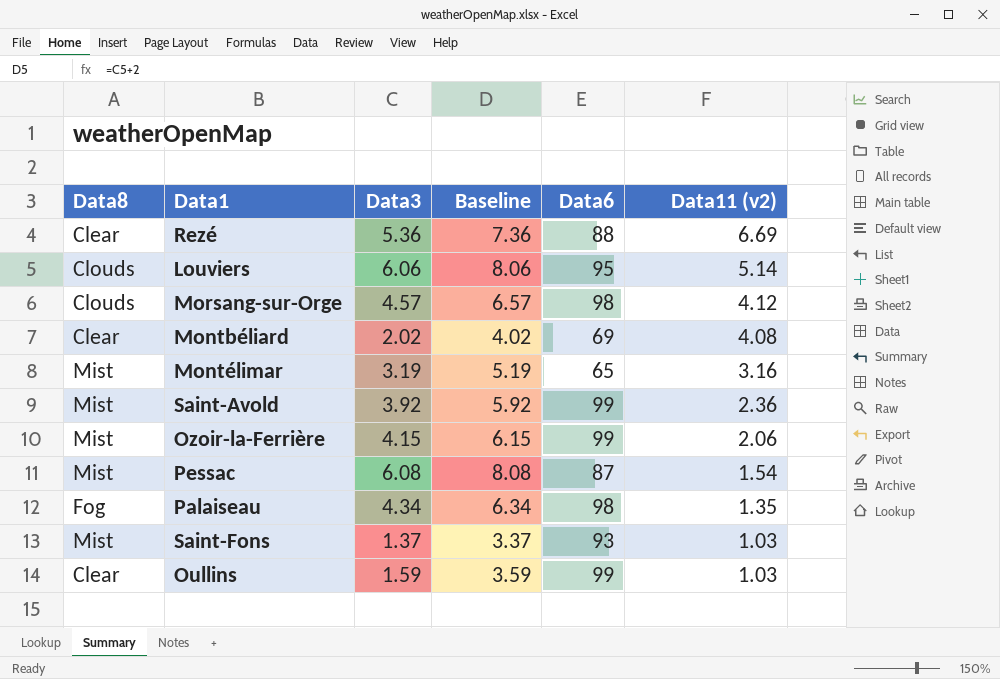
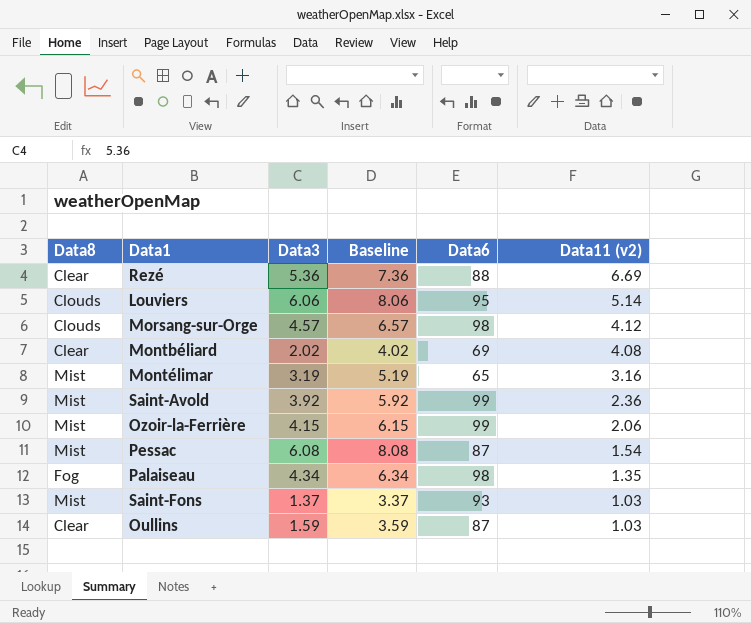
Oullins | Data6: 99 -> 87

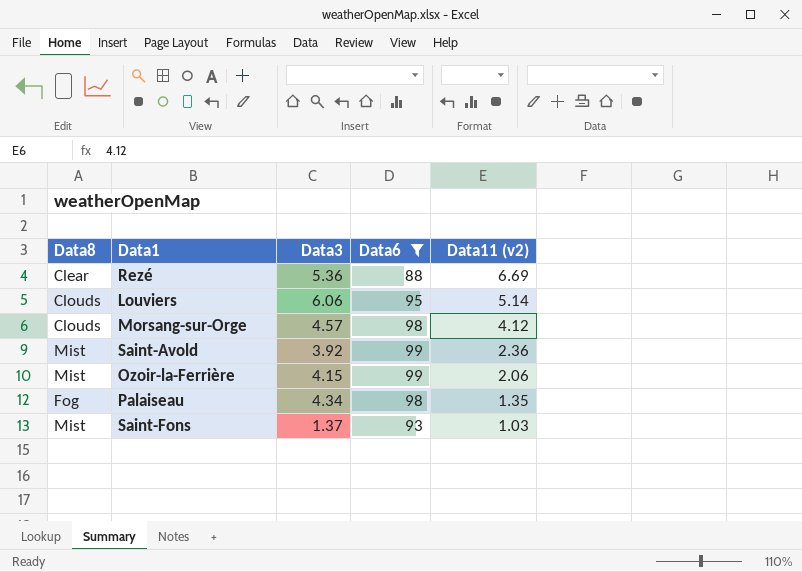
filter: none -> Data6 >= 88
column Baseline | formula: [Data3] + 2 -> none

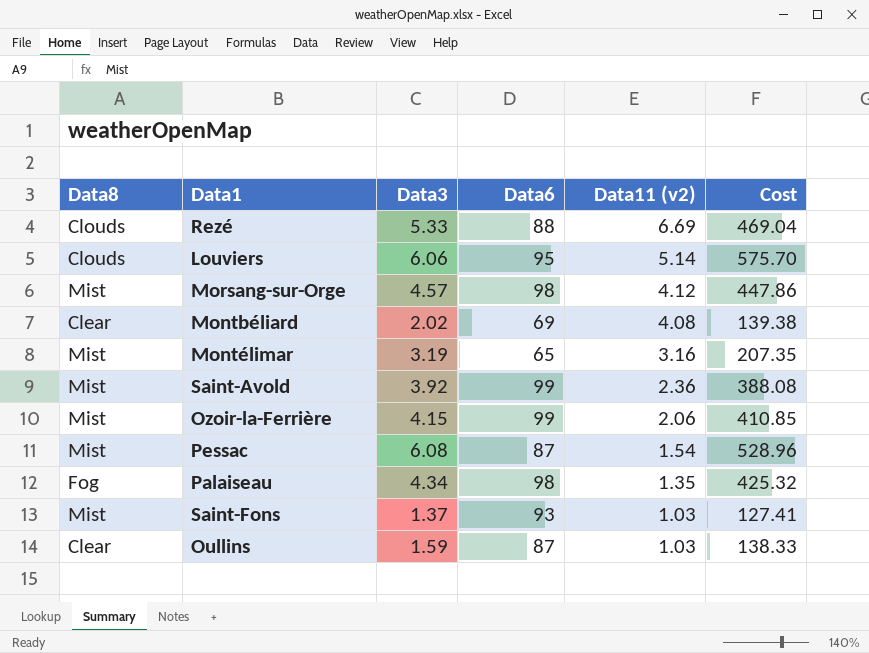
filter: Data6 >= 88 -> none
column Cost | formula: none -> [Data3] * [Data6]
Rezé | Data8: Clear -> Clouds
Rezé | Data3: 5.36 -> 5.33
Morsang-sur-Orge | Data8: Clouds -> Mist

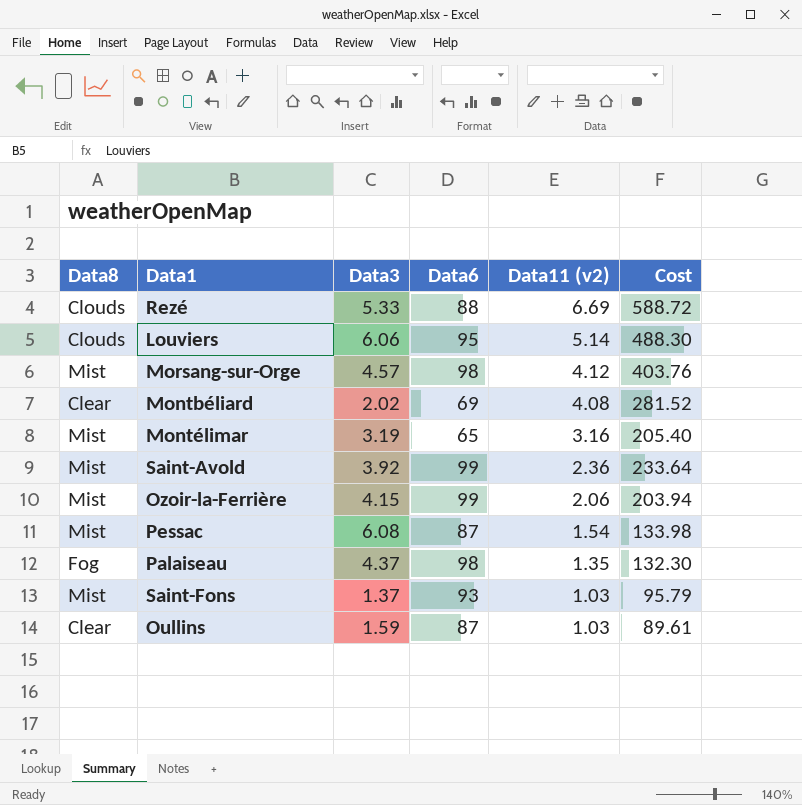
column Cost | formula: [Data3] * [Data6] -> [Data6] * [Data11 (v2)]
Palaiseau | Data3: 4.34 -> 4.37

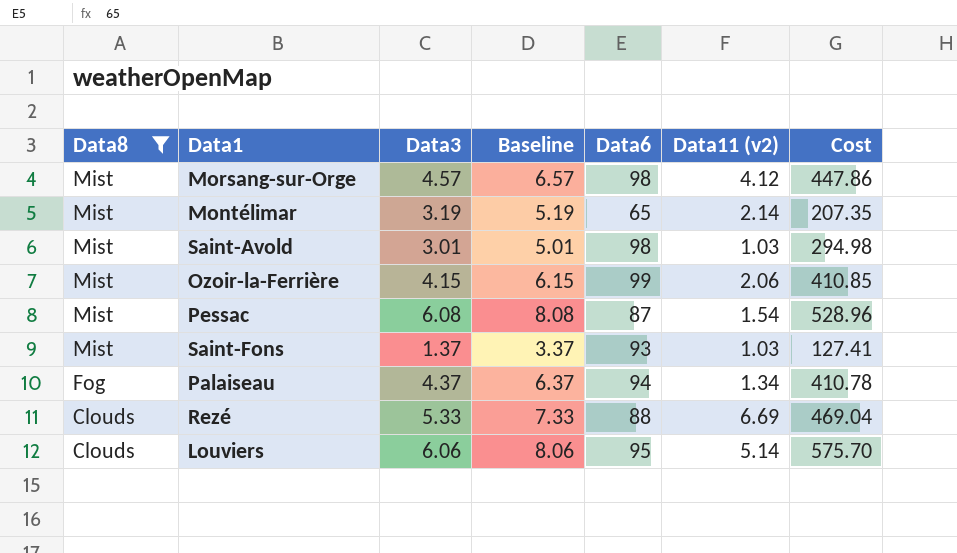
filter: none -> Data8 != Clear
row order: Data11 (v2) descending -> Data8 descending
column Baseline | formula: none -> [Data3] + 2
column Cost | formula: [Data6] * [Data11 (v2)] -> [Data3] * [Data6]
Montélimar | Data11 (v2): 3.16 -> 2.14
Saint-Avold | Data3: 3.92 -> 3.01
Saint-Avold | Data6: 99 -> 98
Saint-Avold | Data11 (v2): 2.36 -> 1.03
Palaiseau | Data6: 98 -> 94
Palaiseau | Data11 (v2): 1.35 -> 1.34

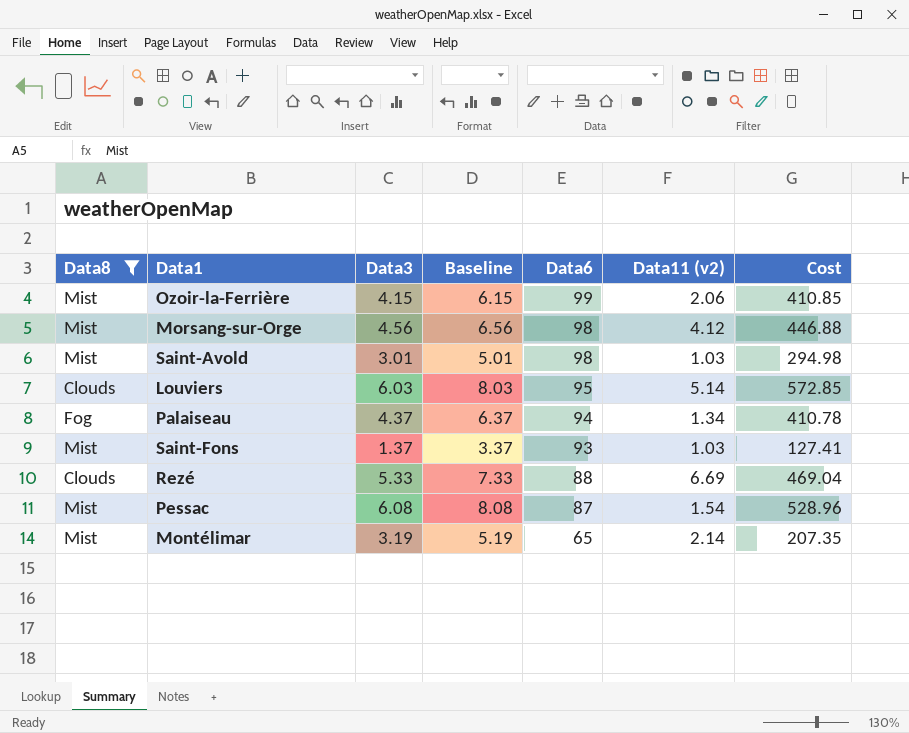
row order: Data8 descending -> Data6 descending
Morsang-sur-Orge | Data3: 4.57 -> 4.56
Morsang-sur-Orge | Baseline: 6.57 -> 6.56
Morsang-sur-Orge | Cost: 447.86 -> 446.88
Louviers | Data3: 6.06 -> 6.03
Louviers | Baseline: 8.06 -> 8.03
Louviers | Cost: 575.70 -> 572.85

